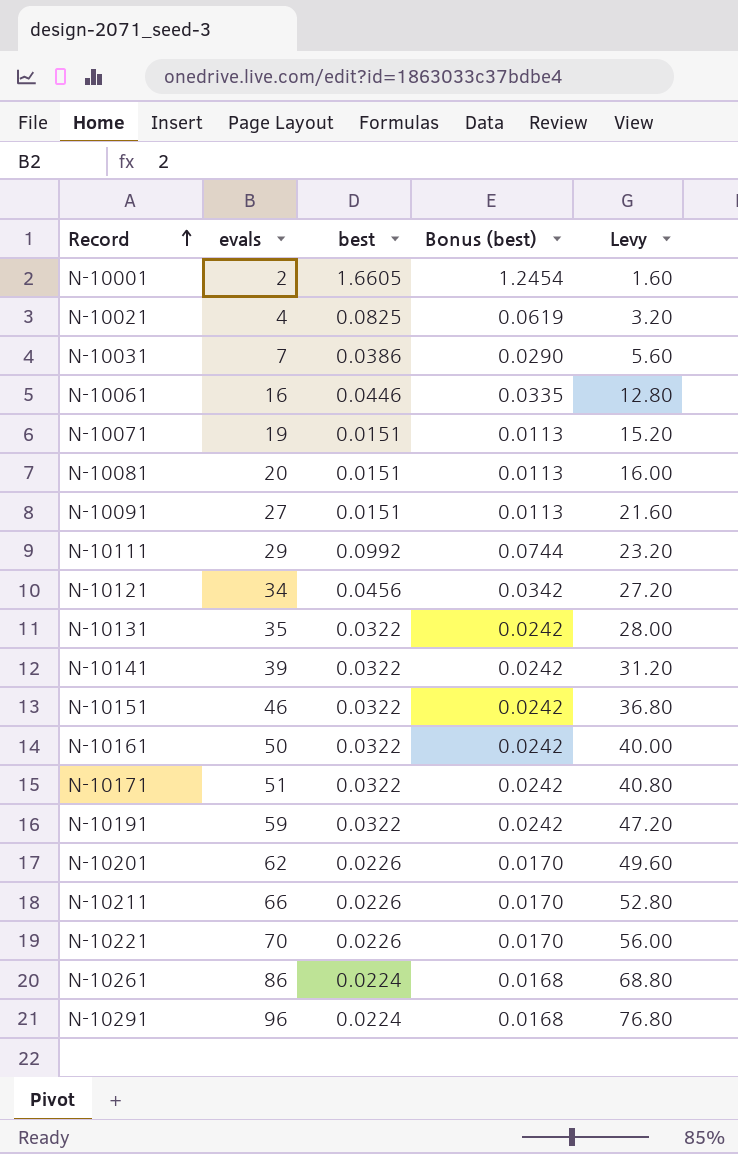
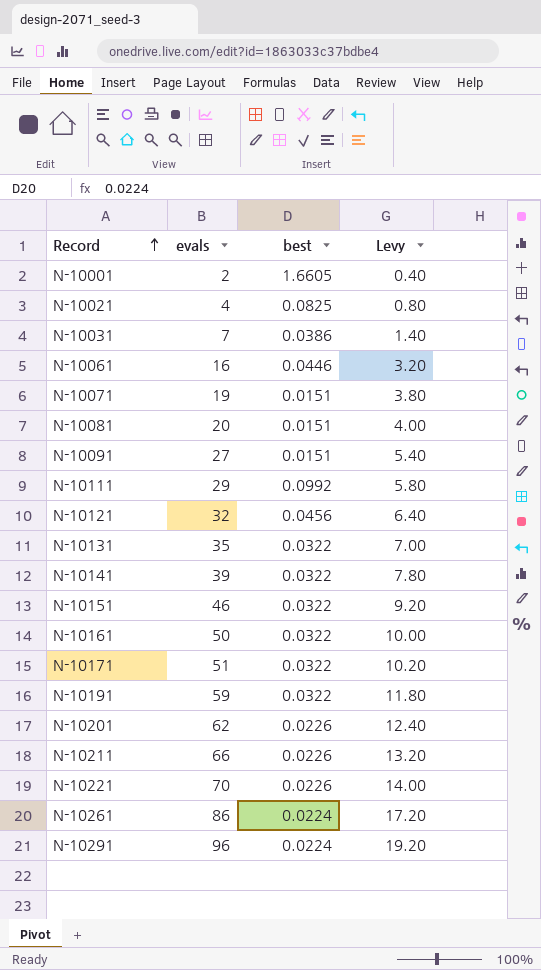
column Bonus (best) | formula: [best] * 0.75 -> none
column Levy | formula: [evals] * 0.8 -> [evals] * 0.2
N-10121 | evals: 34 -> 32

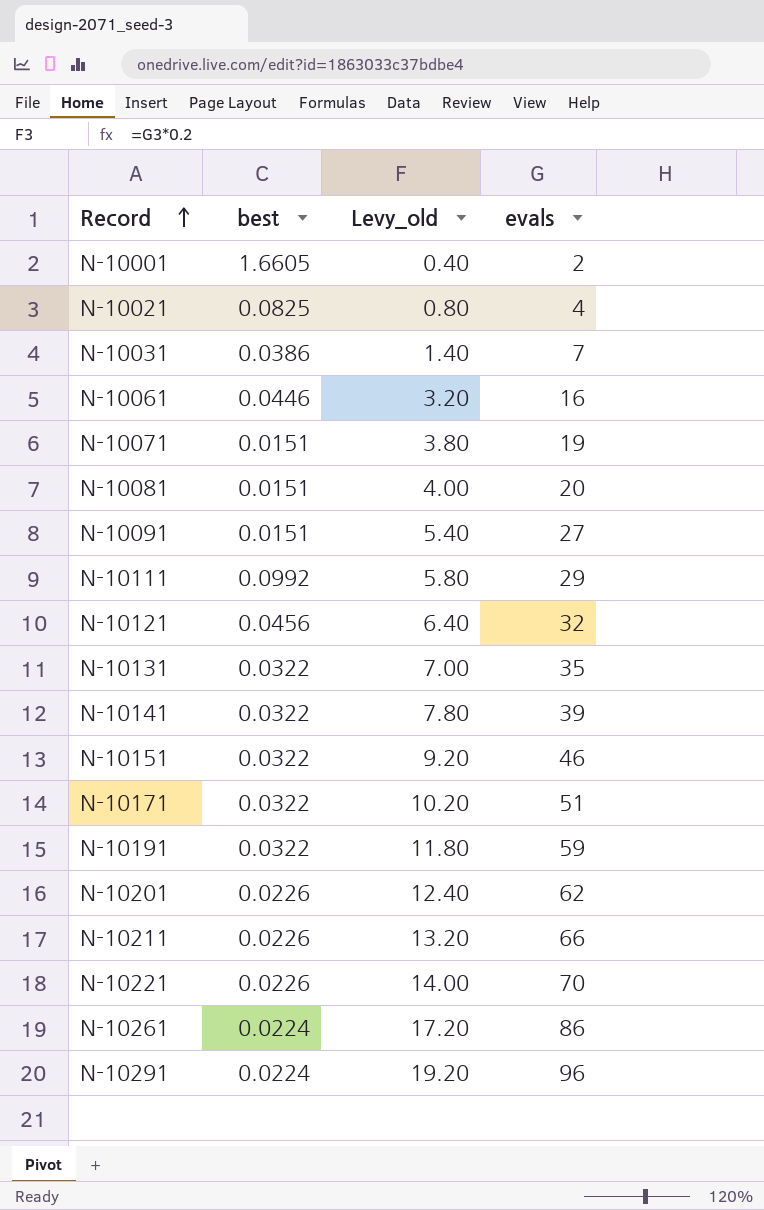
column name: Levy -> Levy_old
column evals | position: 2 -> 4
row N-10161: 50 | 0.0322 | 10.00 -> none

